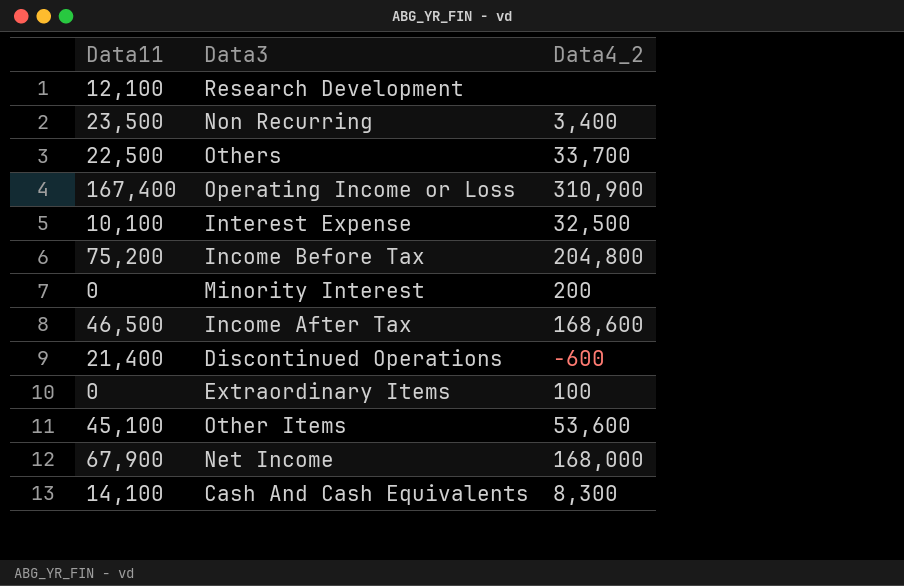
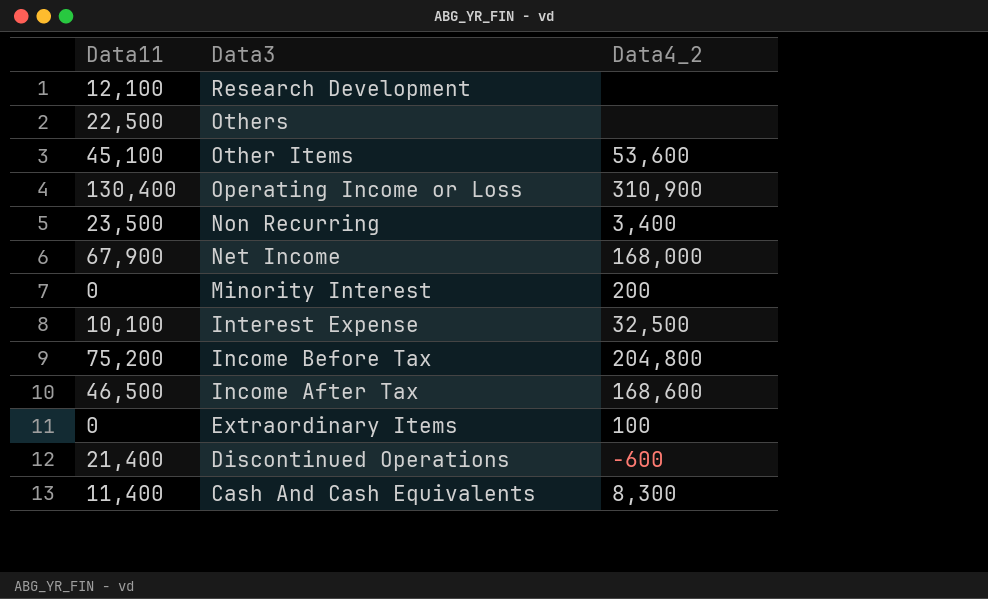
row order: none -> Data3 descending
Others | Data4_2: 33,700 -> none
Operating Income or Loss | Data11: 167,400 -> 130,400
Cash And Cash Equivalents | Data11: 14,100 -> 11,400

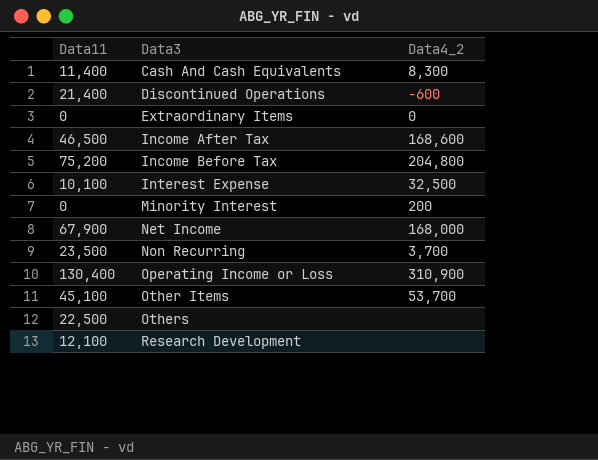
row order: Data3 descending -> Data3 ascending
Extraordinary Items | Data4_2: 100 -> 0
Non Recurring | Data4_2: 3,400 -> 3,700
Other Items | Data4_2: 53,600 -> 53,700

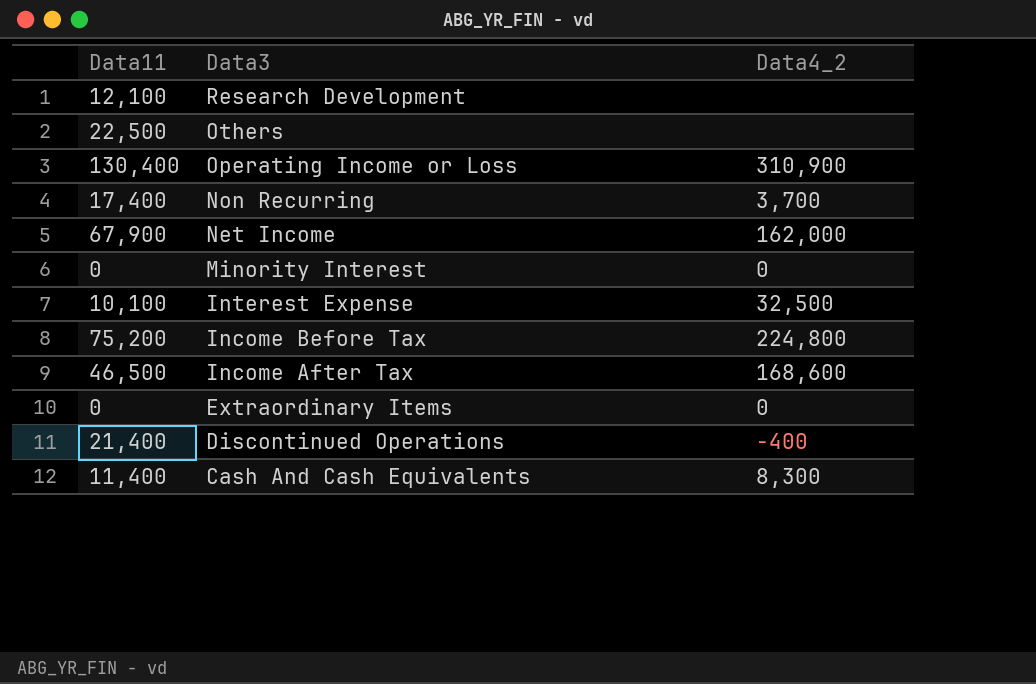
row order: Data3 ascending -> Data3 descending
row Other Items: 45,100 | 53,700 -> none
Non Recurring | Data11: 23,500 -> 17,400
Net Income | Data4_2: 168,000 -> 162,000
Minority Interest | Data4_2: 200 -> 0
Income Before Tax | Data4_2: 204,800 -> 224,800
Discontinued Operations | Data4_2: -600 -> -400

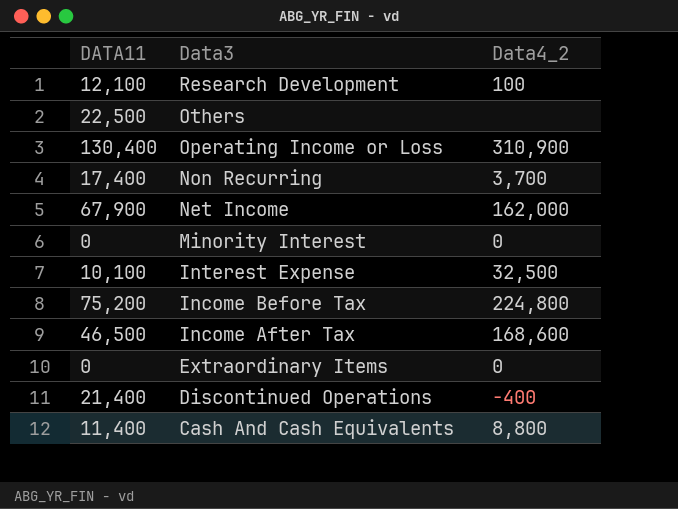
column name: Data11 -> DATA11
Research Development | Data4_2: none -> 100
Cash And Cash Equivalents | Data4_2: 8,300 -> 8,800

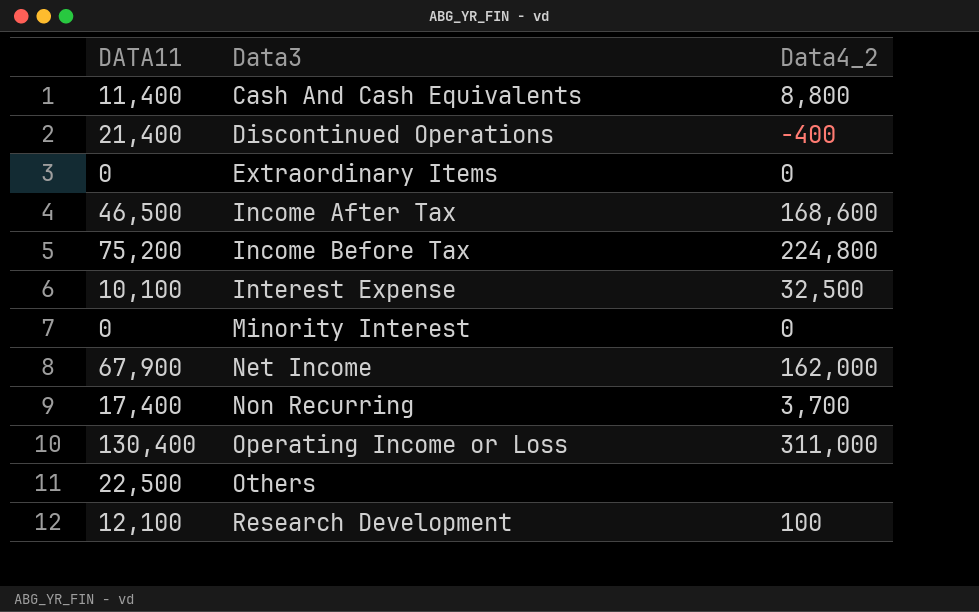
row order: Data3 descending -> Data3 ascending
Operating Income or Loss | Data4_2: 310,900 -> 311,000

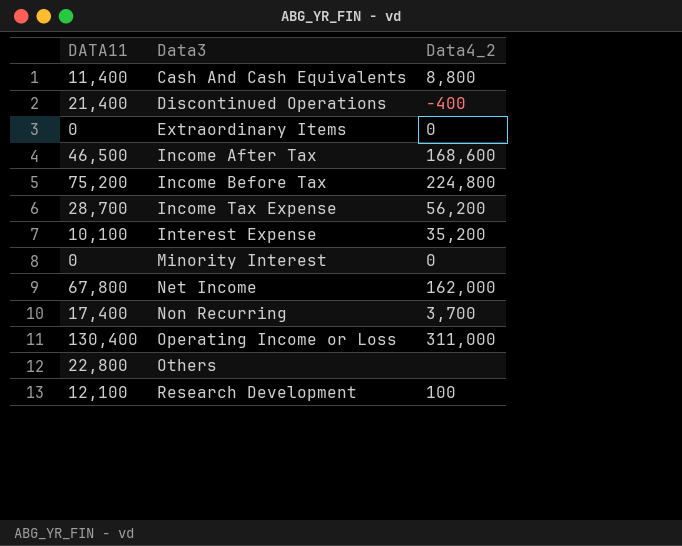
row Income Tax Expense: none -> 28,700 | 56,200
Interest Expense | Data4_2: 32,500 -> 35,200
Net Income | DATA11: 67,900 -> 67,800
Others | DATA11: 22,500 -> 22,800

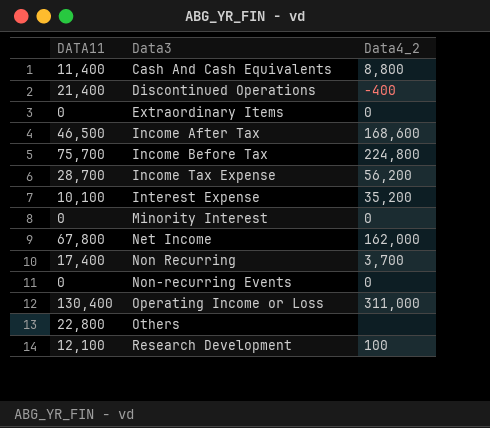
Income Before Tax | DATA11: 75,200 -> 75,700
row Non-recurring Events: none -> 0 | 0

